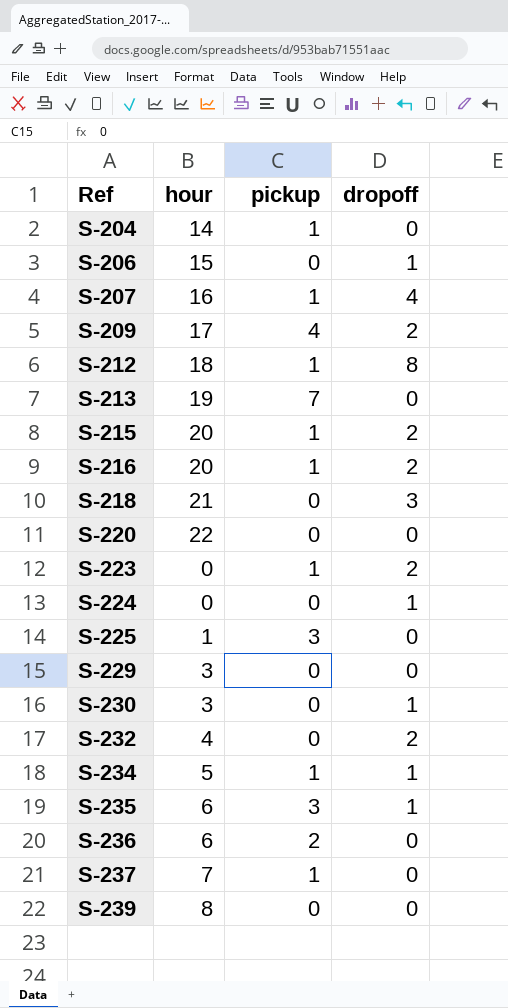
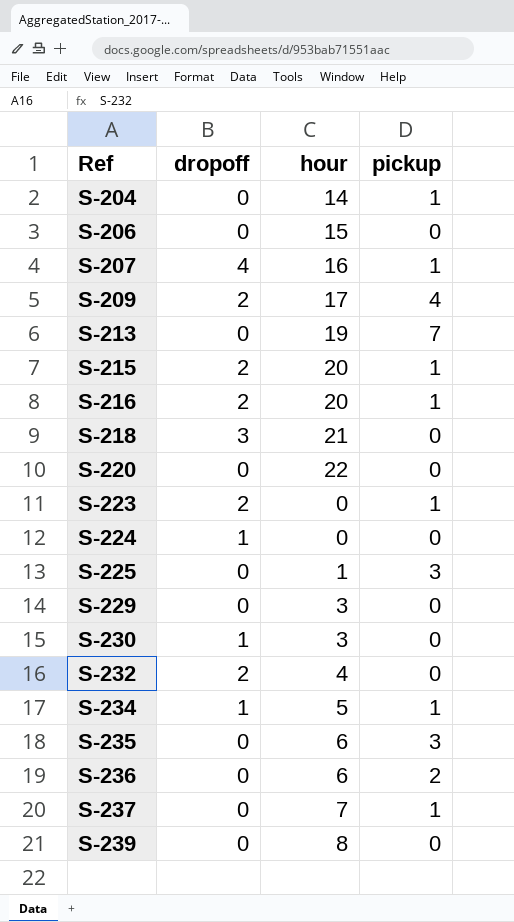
column dropoff | position: 4 -> 2
row S-212: 18 | 1 | 8 -> none
S-206 | dropoff: 1 -> 0
S-235 | dropoff: 1 -> 0

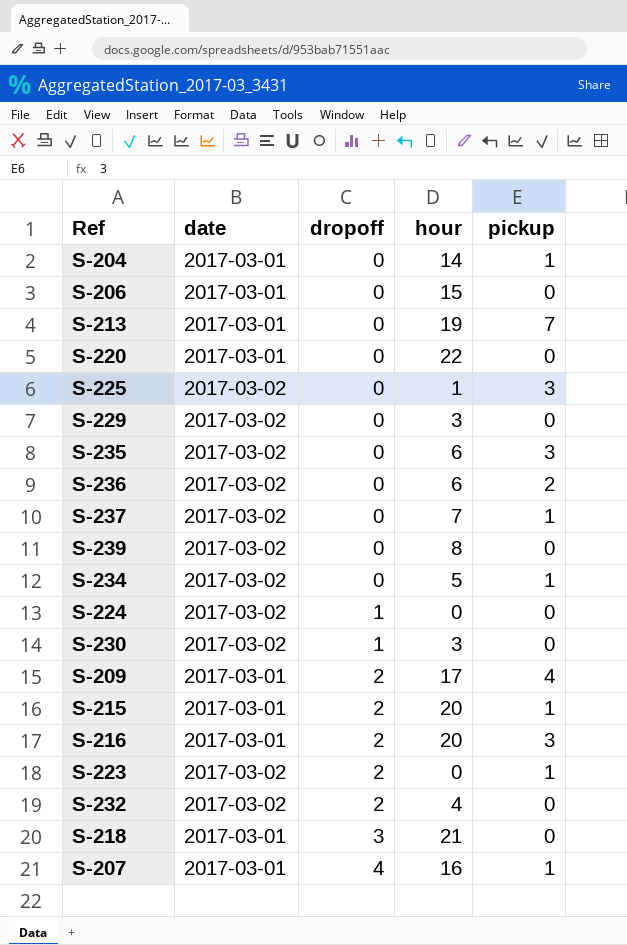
row order: Ref ascending -> dropoff ascending
column date | position: none -> 2
S-234 | dropoff: 1 -> 0
S-216 | pickup: 1 -> 3

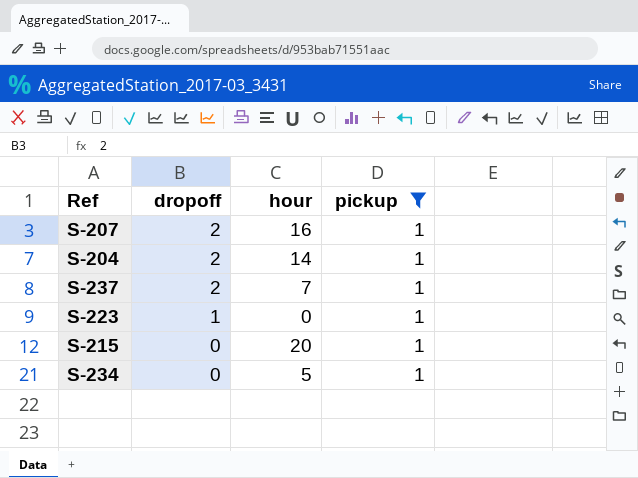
filter: none -> pickup = 1
row order: dropoff ascending -> dropoff descending
column date | position: 2 -> none
S-207 | dropoff: 4 -> 2
S-204 | dropoff: 0 -> 2
S-237 | dropoff: 0 -> 2
S-223 | dropoff: 2 -> 1
S-215 | dropoff: 2 -> 0

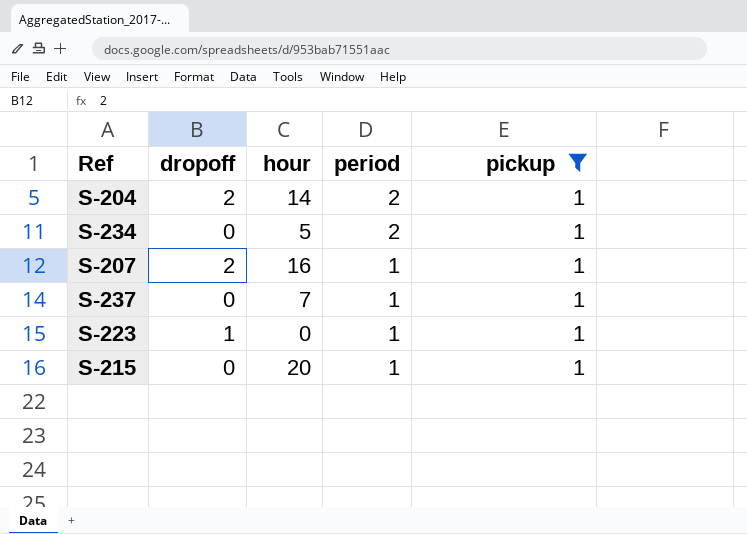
row order: dropoff descending -> period descending
column period | position: none -> 4
S-237 | dropoff: 2 -> 0

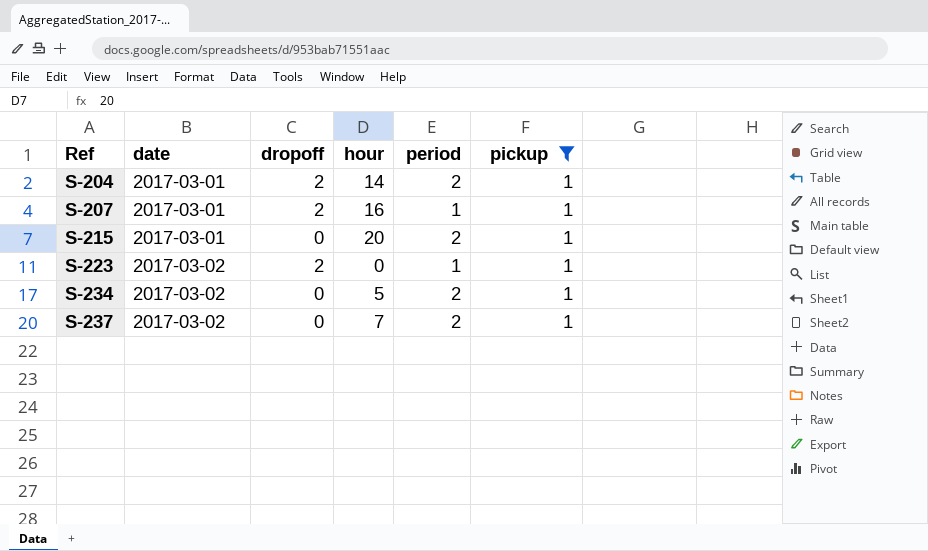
row order: period descending -> Ref ascending
column date | position: none -> 2
S-215 | period: 1 -> 2
S-223 | dropoff: 1 -> 2
S-237 | period: 1 -> 2

